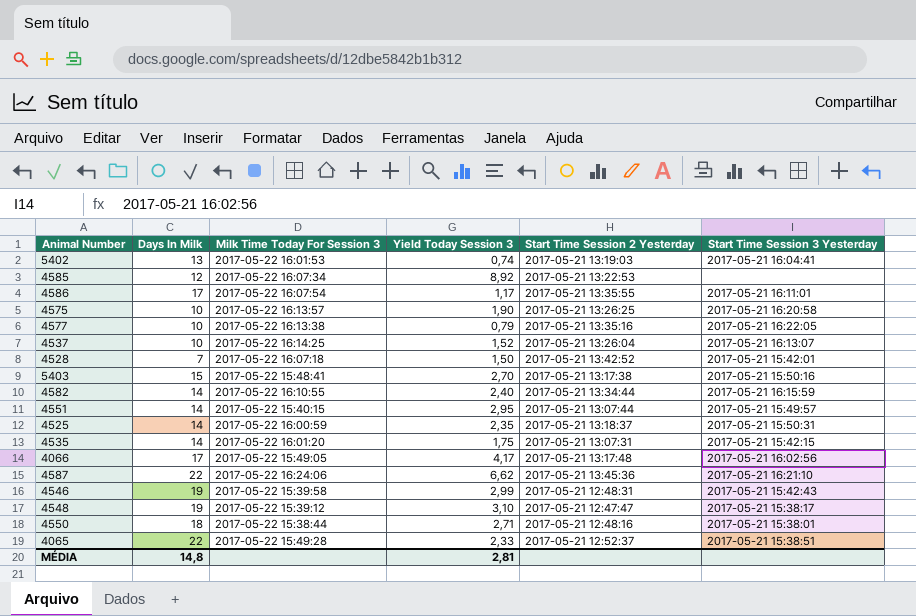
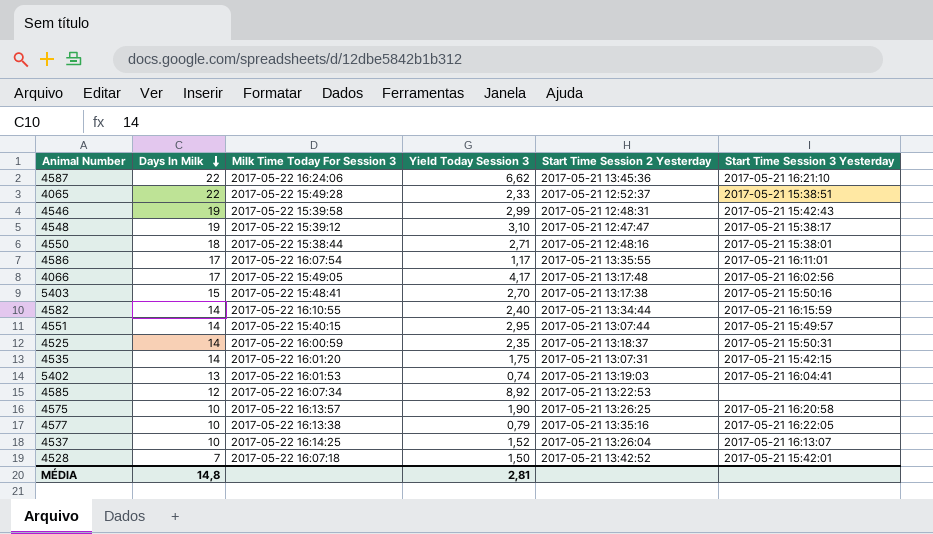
row order: none -> Days In Milk descending

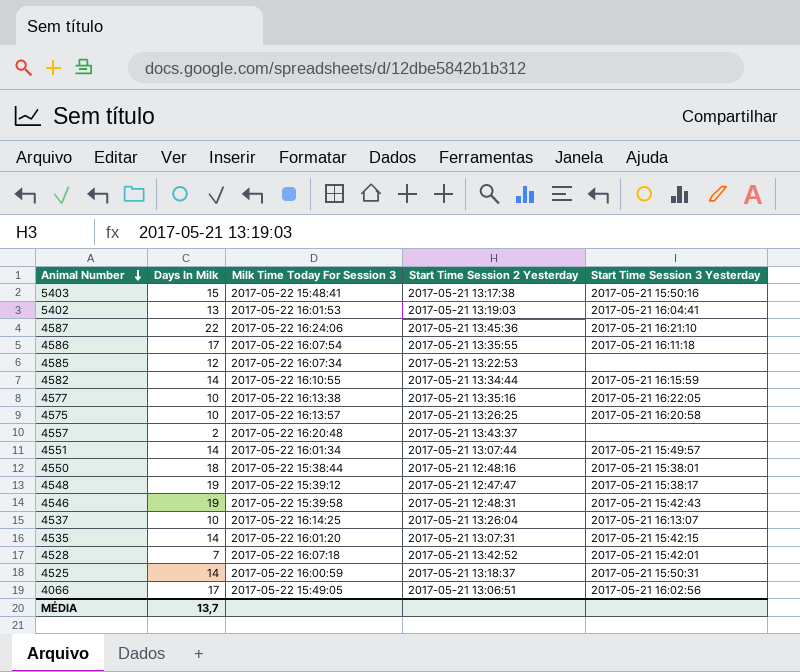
row order: Days In Milk descending -> Animal Number descending
column Yield Today Session 3 | position: 4 -> none
row 4065: 22 | 2017-05-22 15:49:28 | 2,33 | 2017-05-21 12:52:37 | 2017-05-21 15:38:51 -> none
4586 | Start Time Session 3 Yesterday: 2017-05-21 16:11:01 -> 2017-05-21 16:11:18
row 4557: none -> 2 | 2017-05-22 16:20:48 | 2017-05-21 13:43:37 | none
4551 | Milk Time Today For Session 3: 2017-05-22 15:40:15 -> 2017-05-22 16:01:34
4066 | Start Time Session 2 Yesterday: 2017-05-21 13:17:48 -> 2017-05-21 13:06:51
MÉDIA | Days In Milk: 14,8 -> 13,7

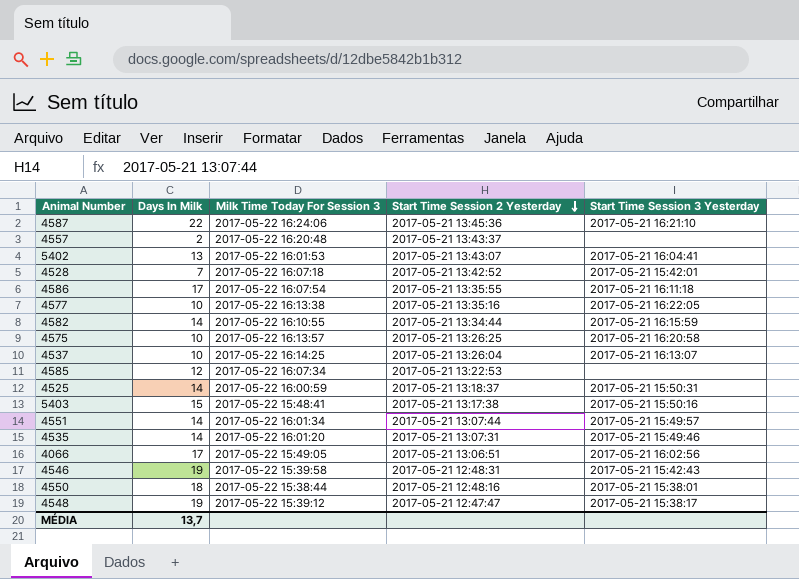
row order: Animal Number descending -> Start Time Session 2 Yesterday descending
5402 | Start Time Session 2 Yesterday: 2017-05-21 13:19:03 -> 2017-05-21 13:43:07
4535 | Start Time Session 3 Yesterday: 2017-05-21 15:42:15 -> 2017-05-21 15:49:46

